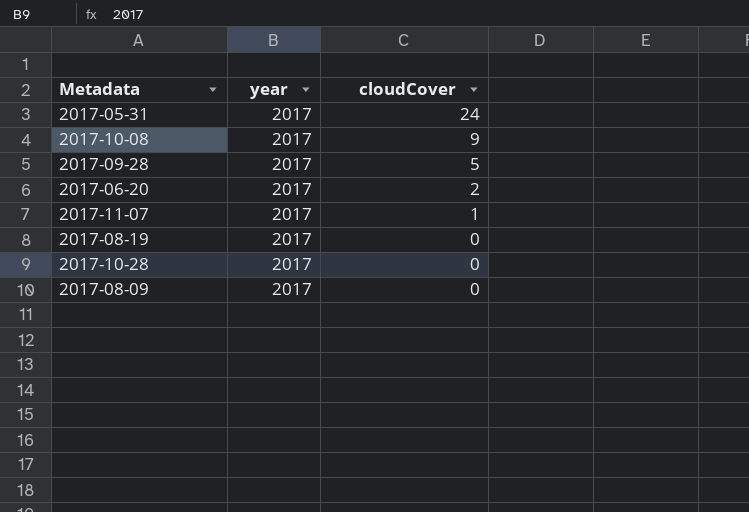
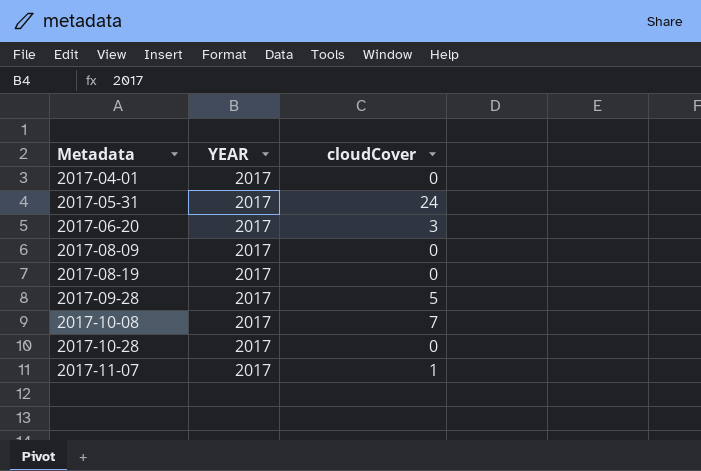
row order: cloudCover descending -> Metadata ascending
column name: year -> YEAR
row 2017-04-01: none -> 2017 | 0
2017-06-20 | cloudCover: 2 -> 3
2017-10-08 | cloudCover: 9 -> 7

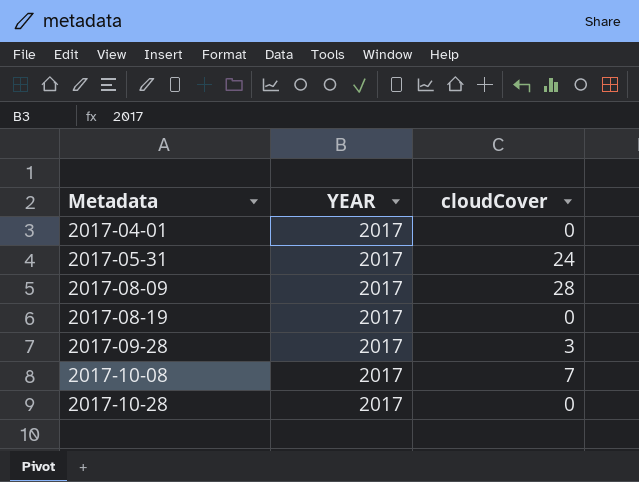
row 2017-06-20: 2017 | 3 -> none
row 2017-11-07: 2017 | 1 -> none
2017-08-09 | cloudCover: 0 -> 28
2017-09-28 | cloudCover: 5 -> 3

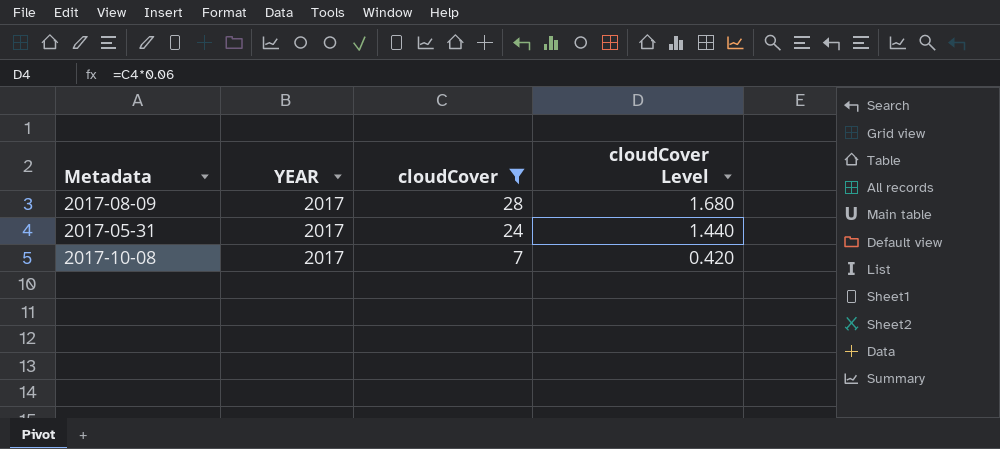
filter: none -> cloudCover >= 7
row order: Metadata ascending -> cloudCover descending
column cloudCover Level | formula: none -> [cloudCover] * 0.06

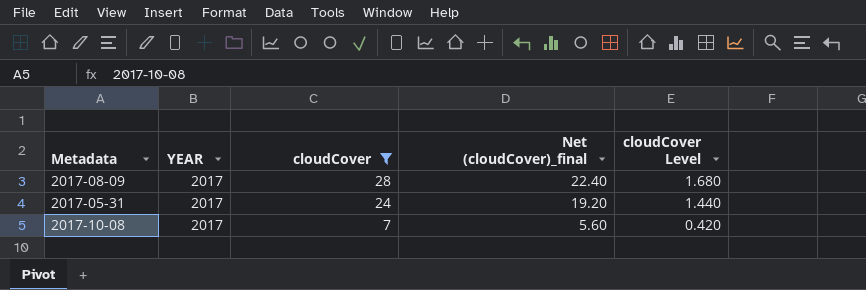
column Net (cloudCover)_final | formula: none -> [cloudCover] * 0.8

